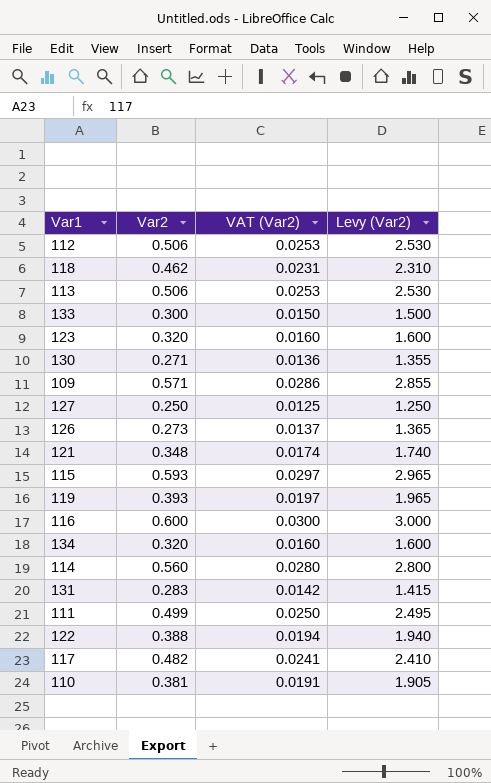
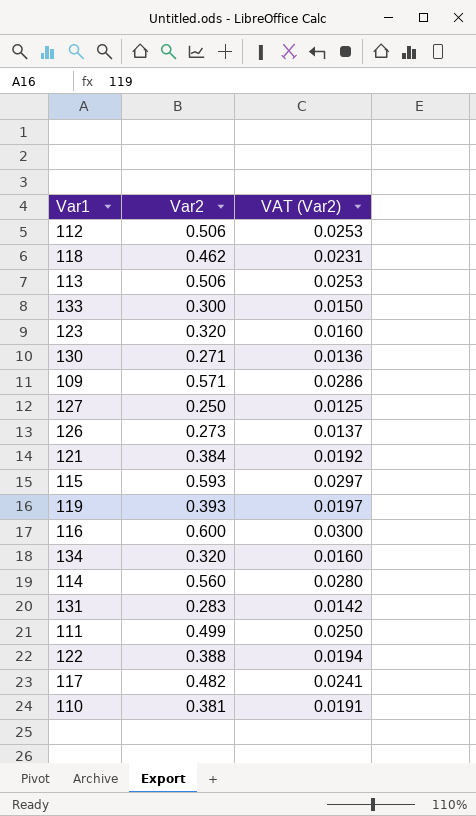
column Levy (Var2) | formula: [Var2] * 5 -> none
121 | Var2: 0.348 -> 0.384
121 | VAT (Var2): 0.0174 -> 0.0192

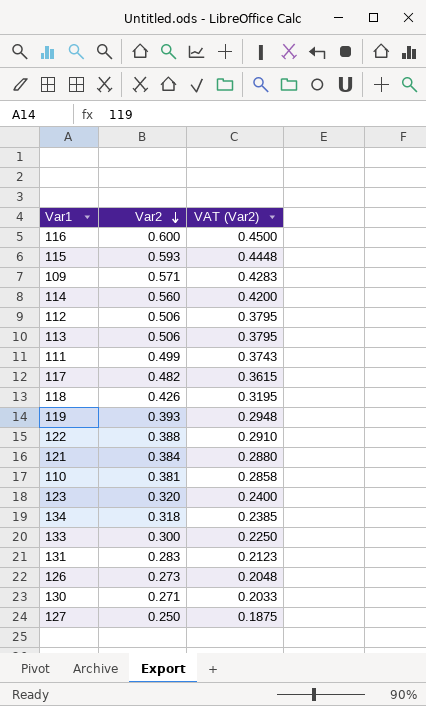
row order: none -> Var2 descending
column VAT (Var2) | formula: [Var2] * 0.05 -> [Var2] * 0.75
118 | Var2: 0.462 -> 0.426
134 | Var2: 0.320 -> 0.318

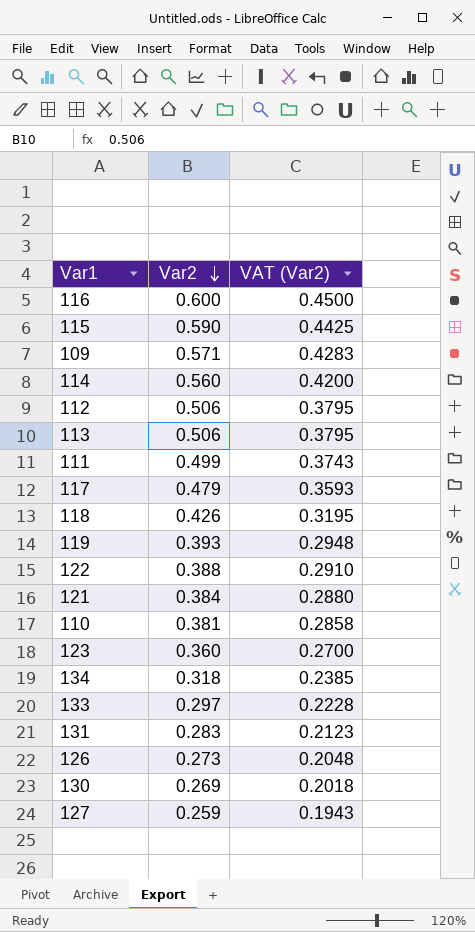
115 | Var2: 0.593 -> 0.590
115 | VAT (Var2): 0.4448 -> 0.4425
117 | Var2: 0.482 -> 0.479
117 | VAT (Var2): 0.3615 -> 0.3593
123 | Var2: 0.320 -> 0.360
123 | VAT (Var2): 0.2400 -> 0.2700
133 | Var2: 0.300 -> 0.297
133 | VAT (Var2): 0.2250 -> 0.2228
130 | Var2: 0.271 -> 0.269
130 | VAT (Var2): 0.2033 -> 0.2018
127 | Var2: 0.250 -> 0.259
127 | VAT (Var2): 0.1875 -> 0.1943

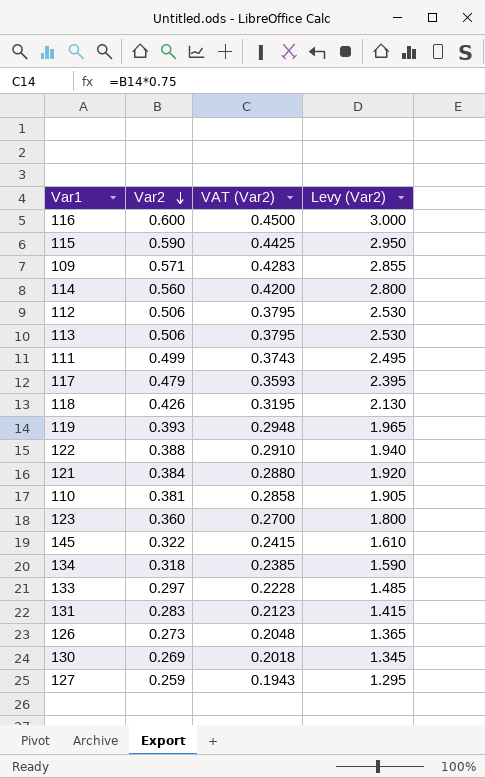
column Levy (Var2) | formula: none -> [Var2] * 5
row 145: none -> 0.322 | 0.2415 | 1.610

